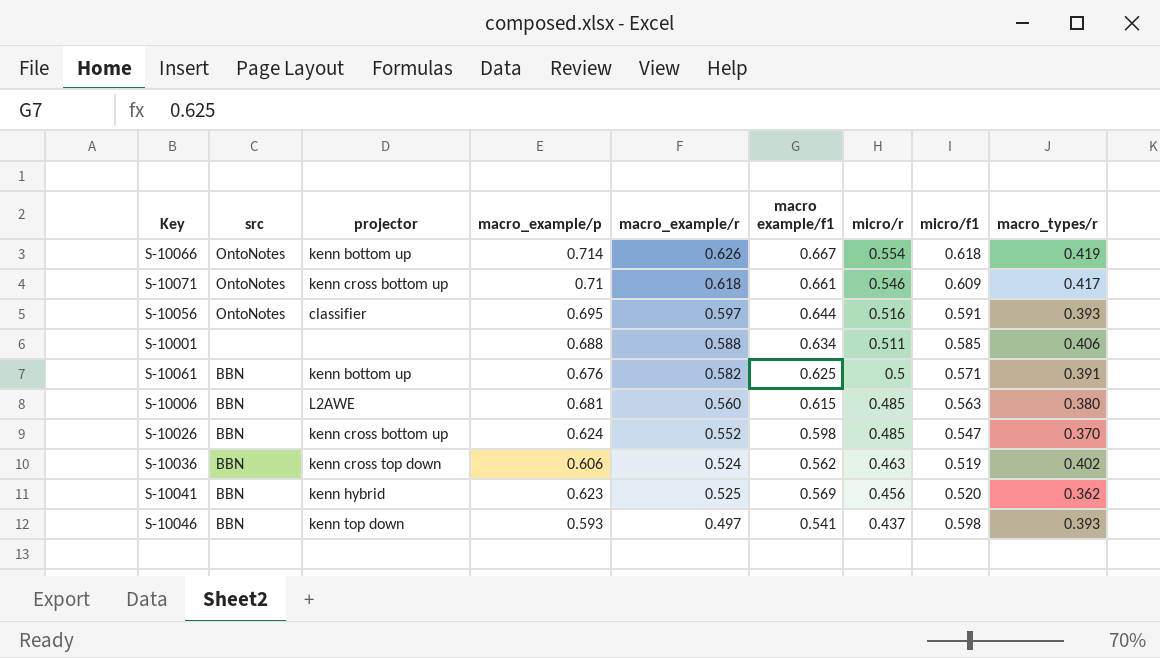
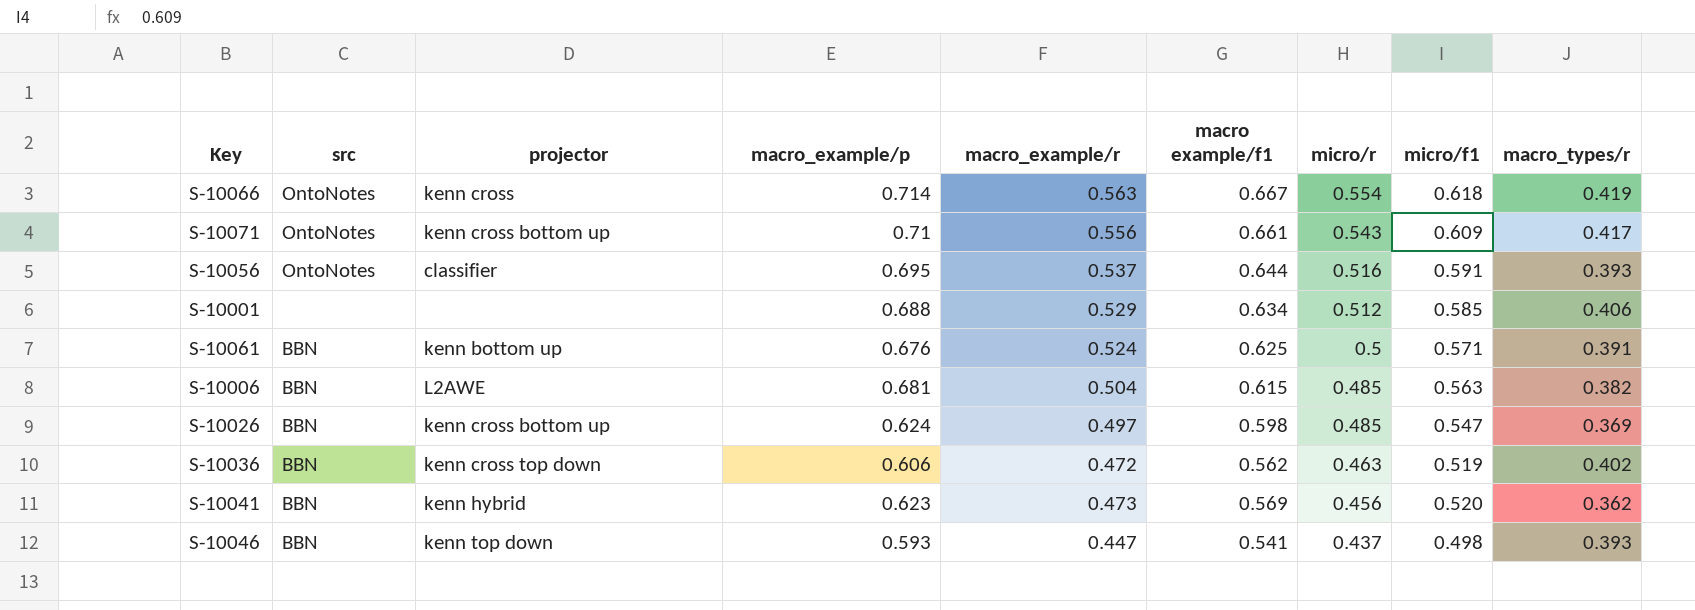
S-10066 | projector: kenn bottom up -> kenn cross
S-10066 | macro_example/r: 0.626 -> 0.563
S-10071 | macro_example/r: 0.618 -> 0.556
S-10071 | micro/r: 0.546 -> 0.543
S-10056 | macro_example/r: 0.597 -> 0.537
S-10001 | macro_example/r: 0.588 -> 0.529
S-10001 | micro/r: 0.511 -> 0.512
S-10061 | macro_example/r: 0.582 -> 0.524
S-10006 | macro_example/r: 0.560 -> 0.504
S-10006 | macro_types/r: 0.380 -> 0.382
S-10026 | macro_example/r: 0.552 -> 0.497
S-10026 | macro_types/r: 0.370 -> 0.369
S-10036 | macro_example/r: 0.524 -> 0.472
S-10041 | macro_example/r: 0.525 -> 0.473
S-10046 | macro_example/r: 0.497 -> 0.447
S-10046 | micro/f1: 0.598 -> 0.498

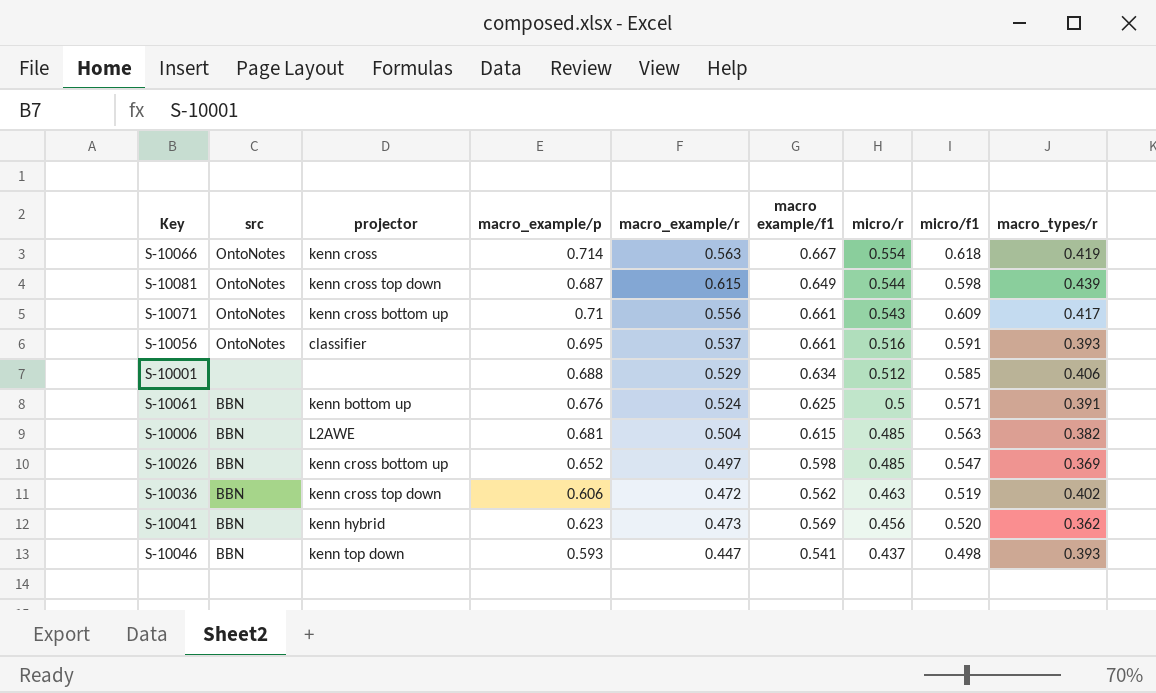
row S-10081: none -> OntoNotes | kenn cross top down | 0.687 | 0.615 | 0.649 | 0.544 | 0.598 | 0.439
S-10056 | macro example/f1: 0.644 -> 0.661
S-10026 | macro_example/p: 0.624 -> 0.652

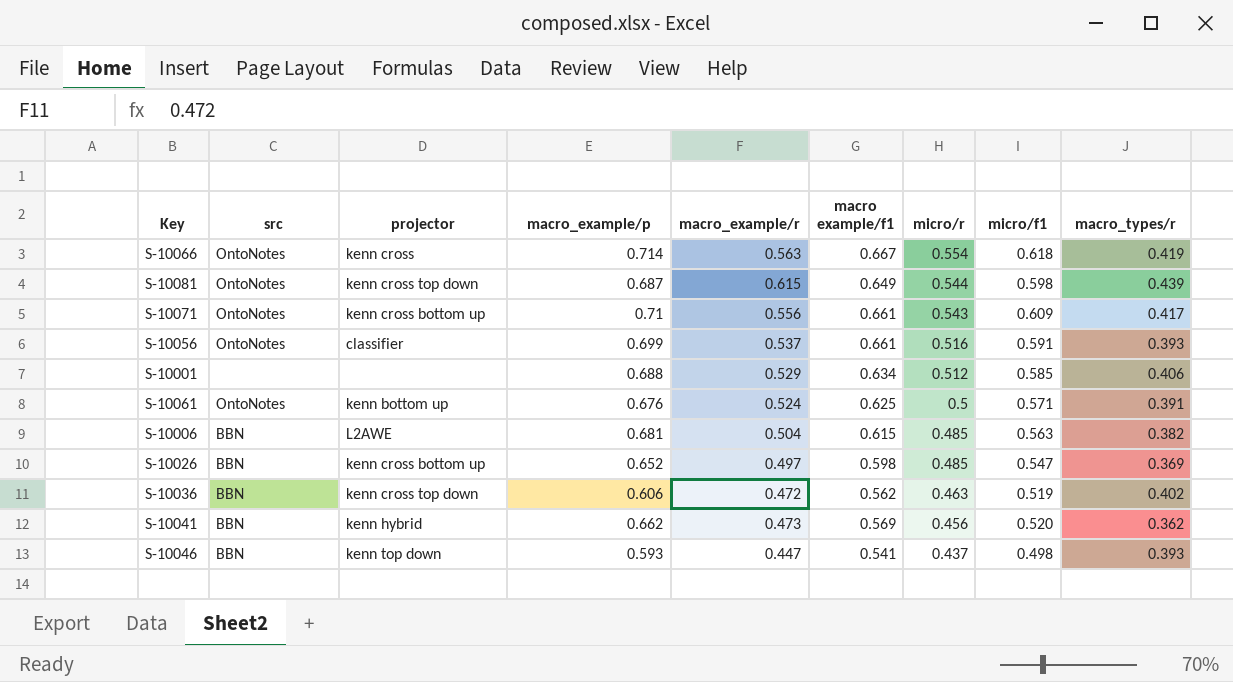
S-10056 | macro_example/p: 0.695 -> 0.699
S-10061 | src: BBN -> OntoNotes
S-10041 | macro_example/p: 0.623 -> 0.662

